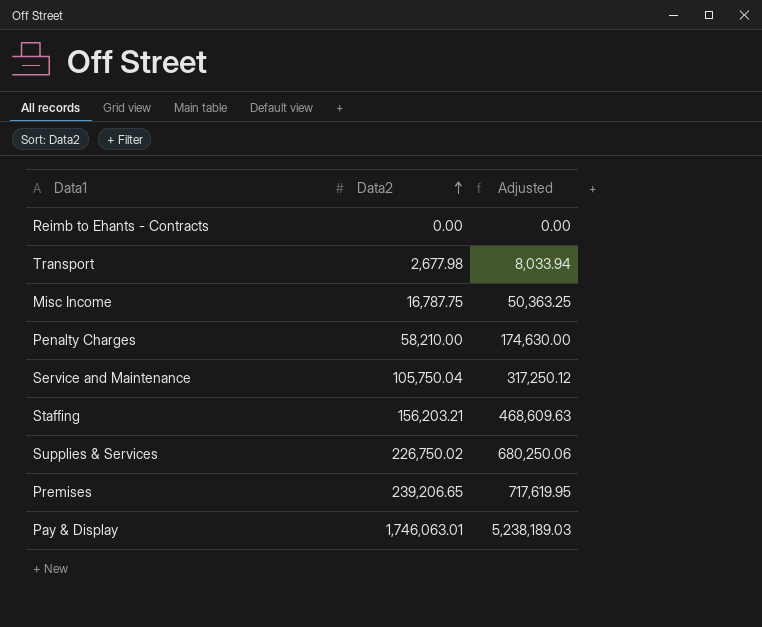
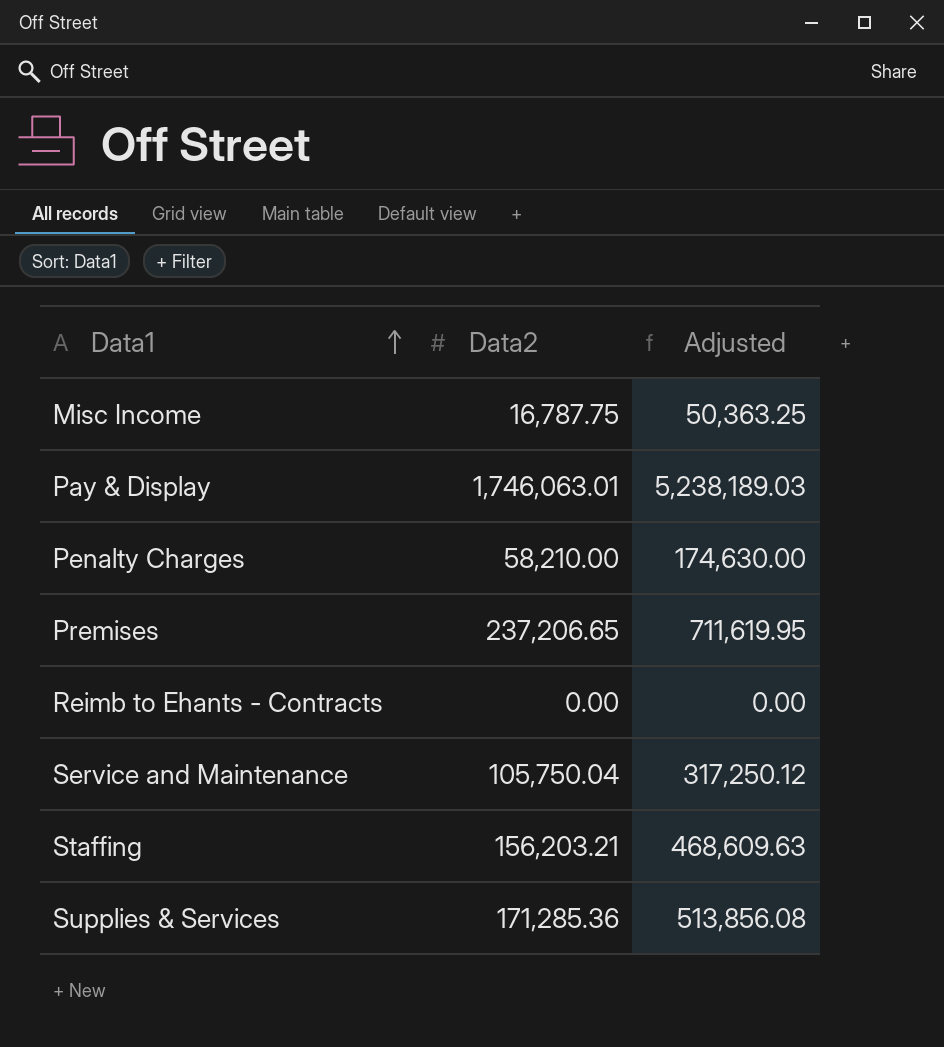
row order: Data2 ascending -> Data1 ascending
row Transport: 2,677.98 | 8,033.94 -> none
Premises | Data2: 239,206.65 -> 237,206.65
Premises | Adjusted: 717,619.95 -> 711,619.95
Supplies & Services | Data2: 226,750.02 -> 171,285.36
Supplies & Services | Adjusted: 680,250.06 -> 513,856.08

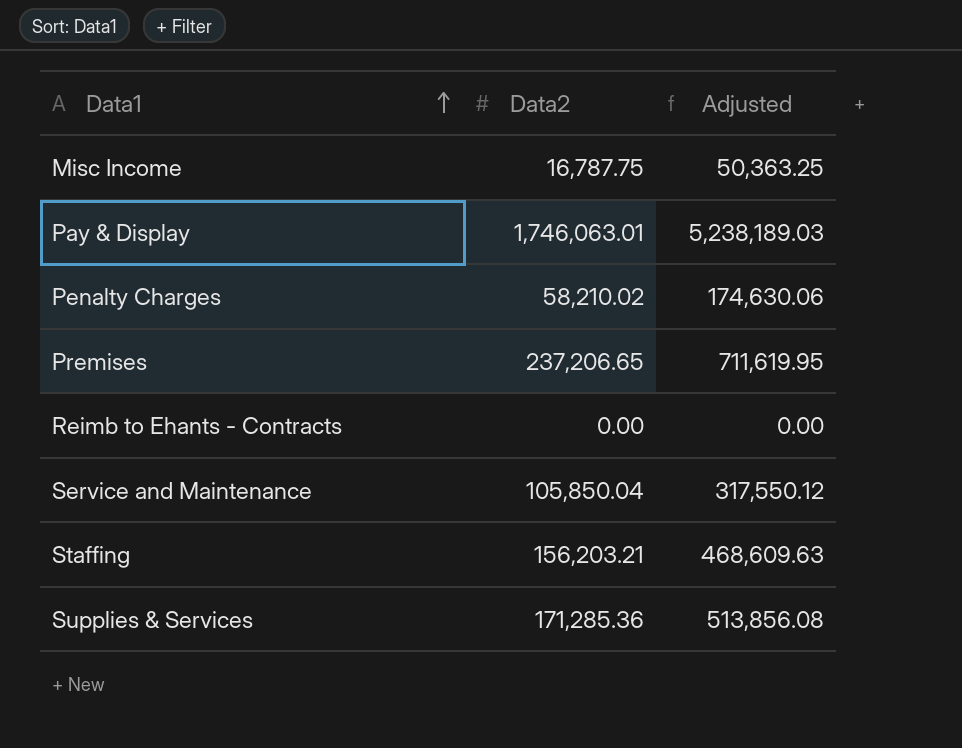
Penalty Charges | Data2: 58,210.00 -> 58,210.02
Penalty Charges | Adjusted: 174,630.00 -> 174,630.06
Service and Maintenance | Data2: 105,750.04 -> 105,850.04
Service and Maintenance | Adjusted: 317,250.12 -> 317,550.12

